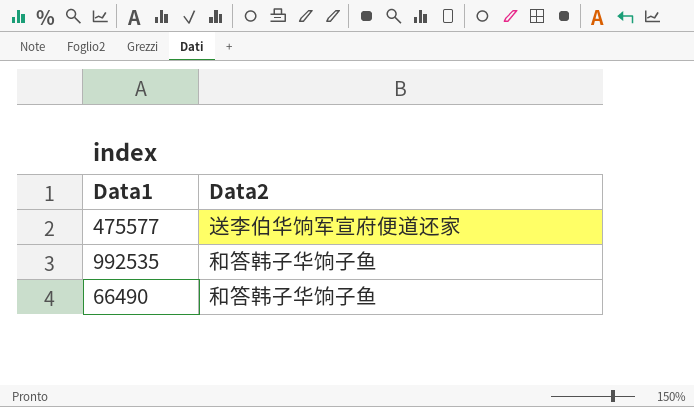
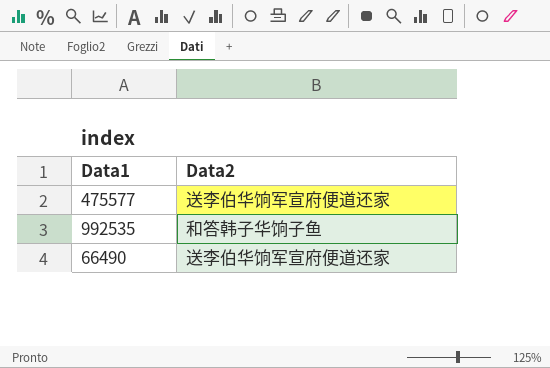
66490 | Data2: 和答韩子华饷子鱼 -> 送李伯华饷军宣府便道还家

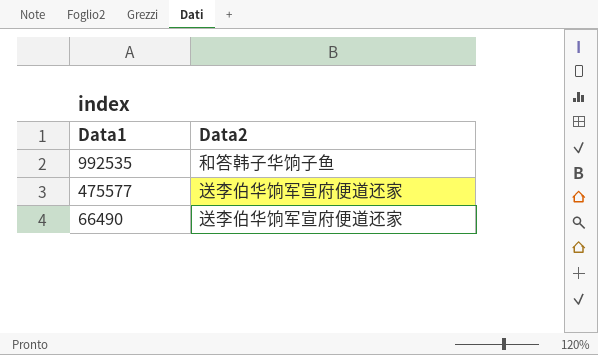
row order: none -> Data1 descending

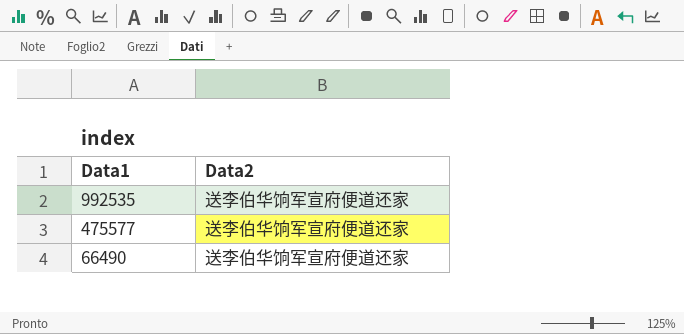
992535 | Data2: 和答韩子华饷子鱼 -> 送李伯华饷军宣府便道还家

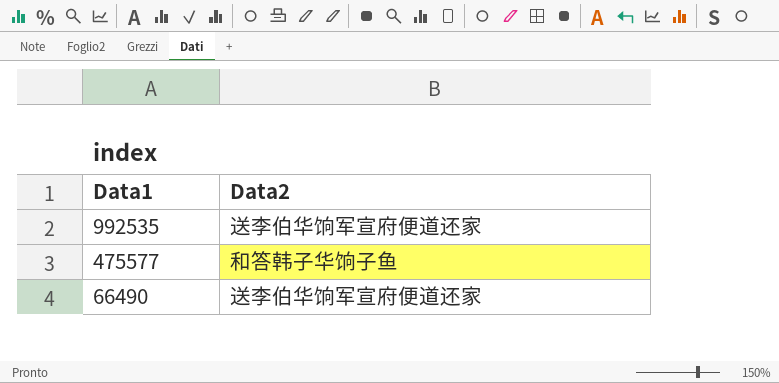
475577 | Data2: 送李伯华饷军宣府便道还家 -> 和答韩子华饷子鱼

